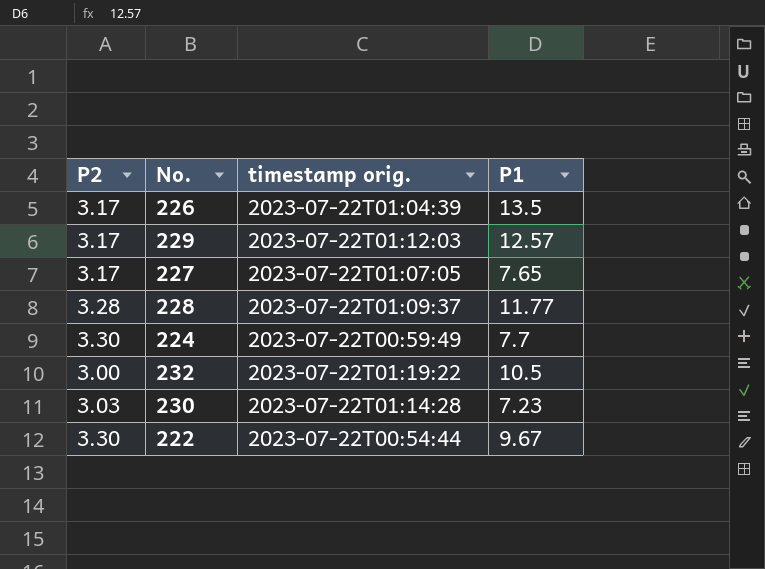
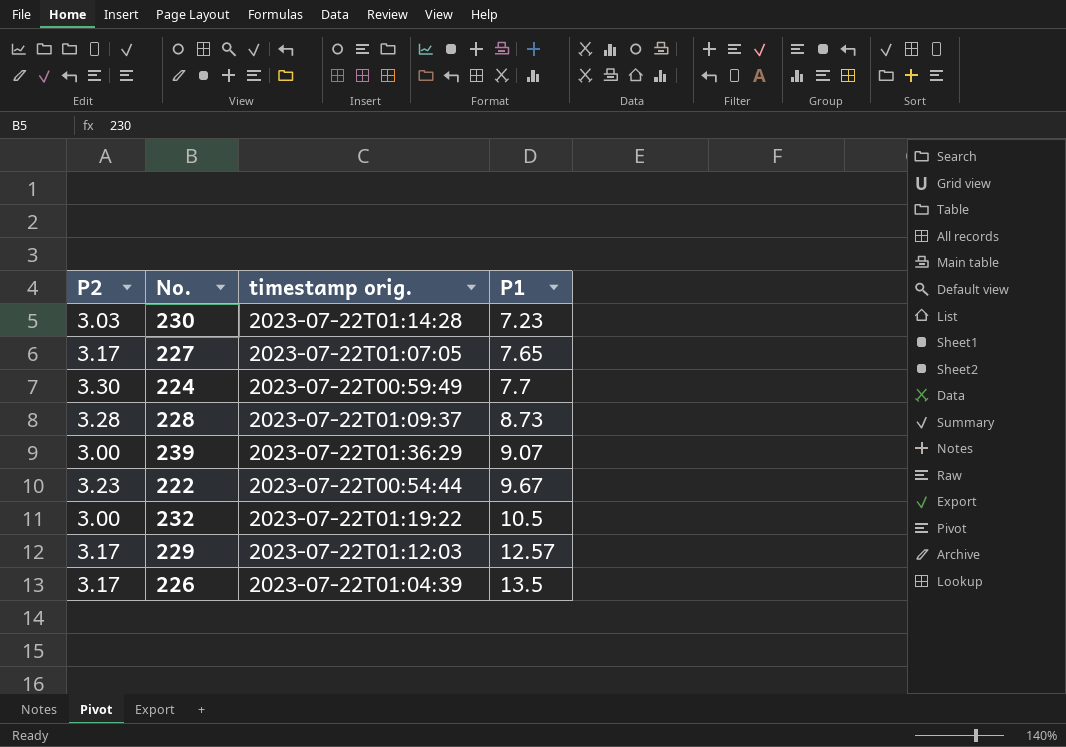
row order: none -> P1 ascending
228 | P1: 11.77 -> 8.73
row 239: none -> 3.00 | 2023-07-22T01:36:29 | 9.07
222 | P2: 3.30 -> 3.23

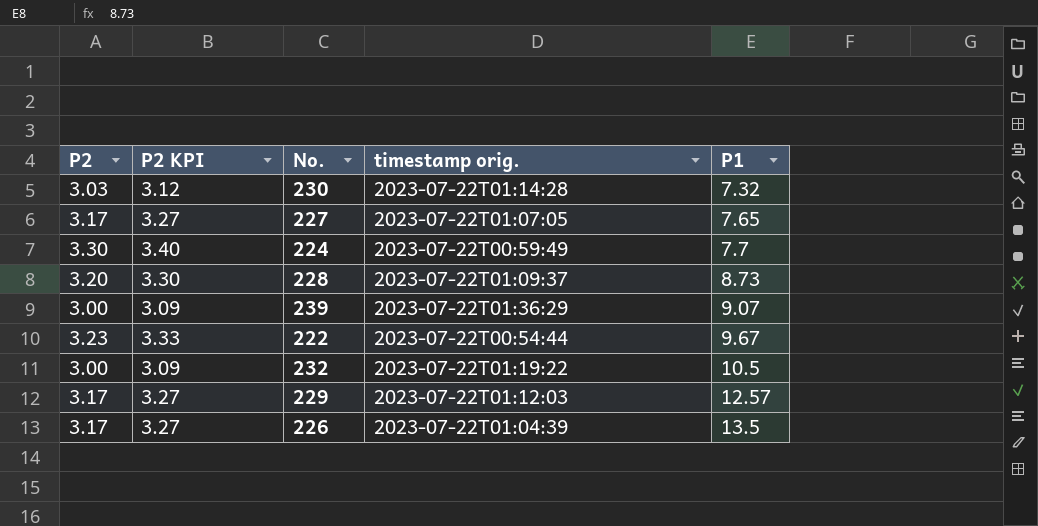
column P2 KPI | formula: none -> [P2] * 1.03
230 | P1: 7.23 -> 7.32
228 | P2: 3.28 -> 3.20

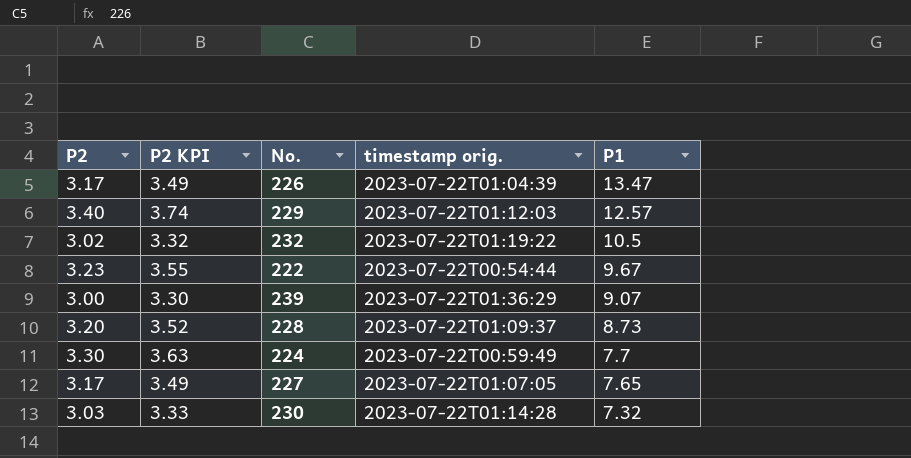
row order: P1 ascending -> P1 descending
column P2 KPI | formula: [P2] * 1.03 -> [P2] * 1.1
226 | P1: 13.5 -> 13.47
229 | P2: 3.17 -> 3.40
232 | P2: 3.00 -> 3.02

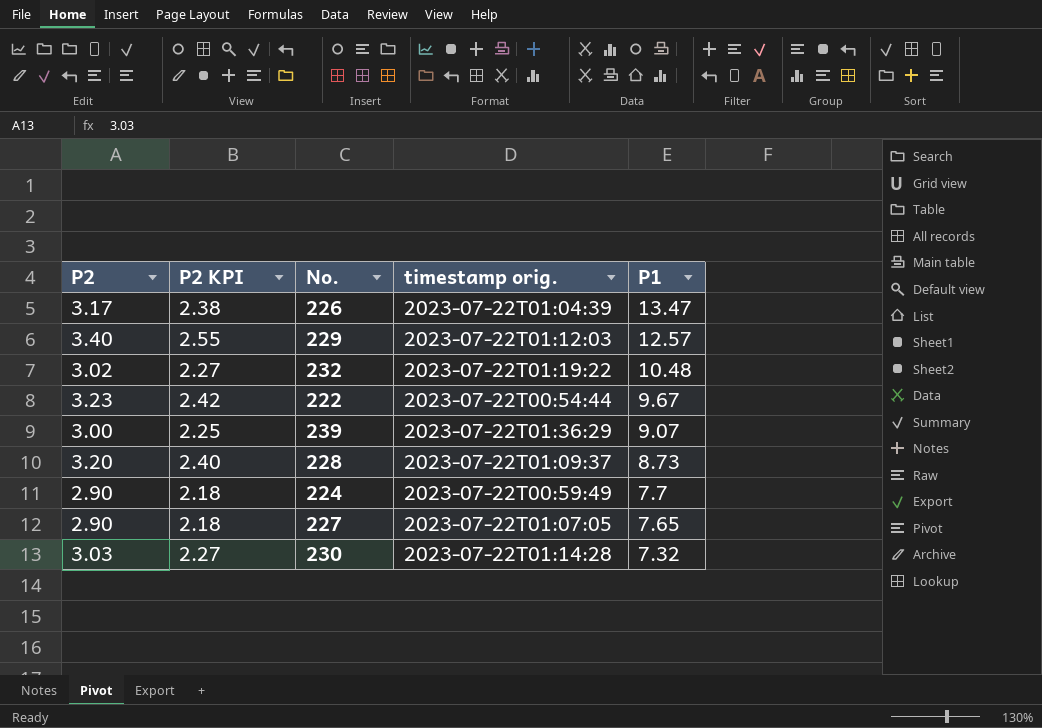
column P2 KPI | formula: [P2] * 1.1 -> [P2] * 0.75
232 | P1: 10.5 -> 10.48
224 | P2: 3.30 -> 2.90
227 | P2: 3.17 -> 2.90

